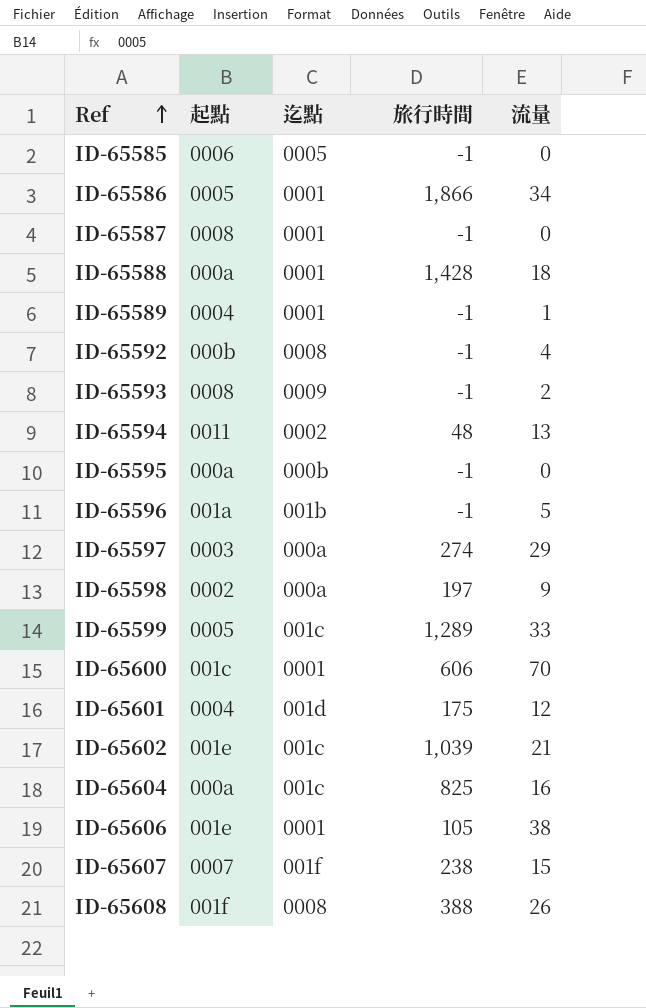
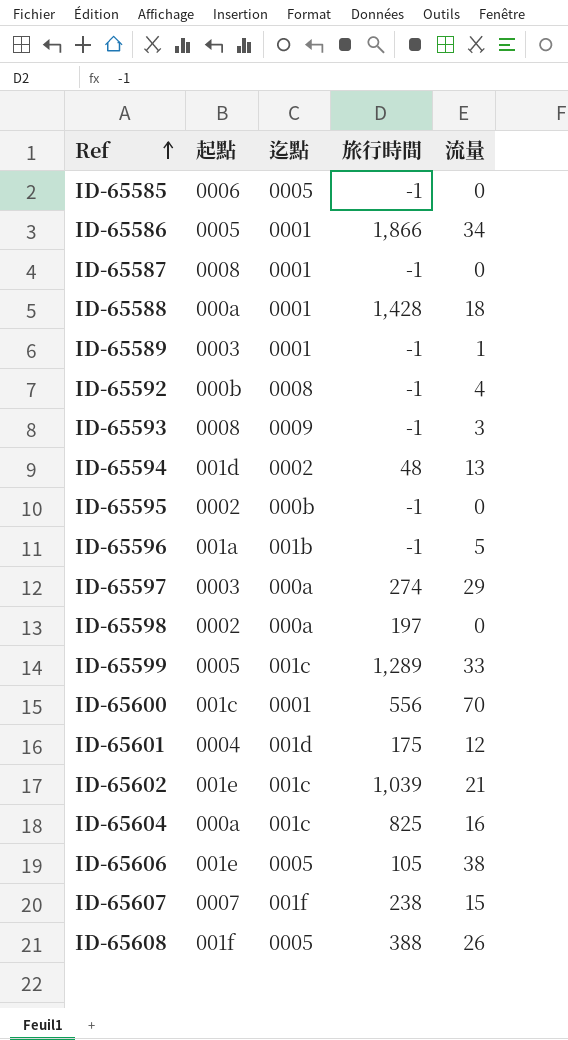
ID-65589 | 起點: 0004 -> 0003
ID-65593 | 流量: 2 -> 3
ID-65594 | 起點: 0011 -> 001d
ID-65595 | 起點: 000a -> 0002
ID-65598 | 流量: 9 -> 0
ID-65600 | 旅行時間: 606 -> 556
ID-65606 | 迄點: 0001 -> 0005
ID-65608 | 迄點: 0008 -> 0005

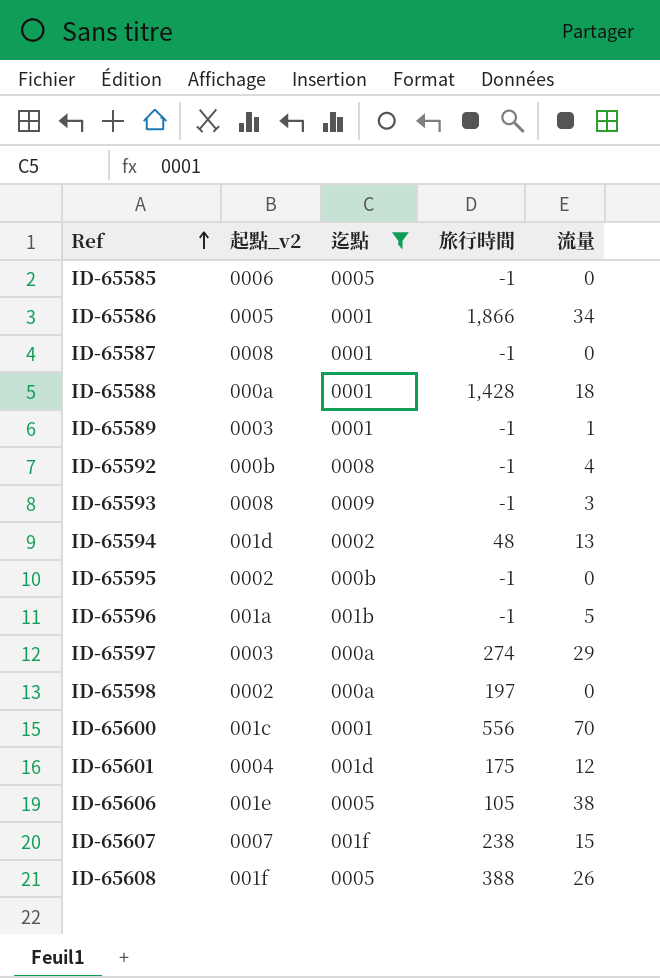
filter: none -> 迄點 != 001c
column name: 起點 -> 起點_v2

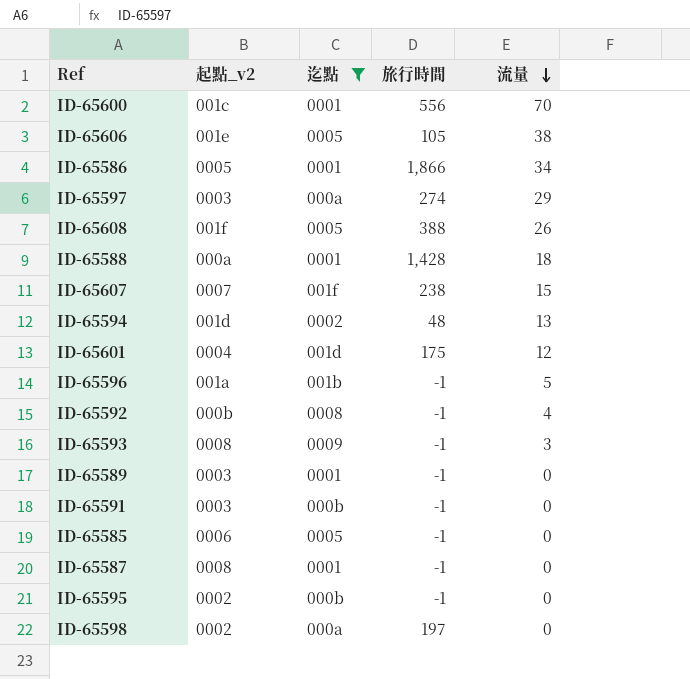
row order: Ref ascending -> 流量 descending
ID-65589 | 流量: 1 -> 0
row ID-65591: none -> 0003 | 000b | -1 | 0

